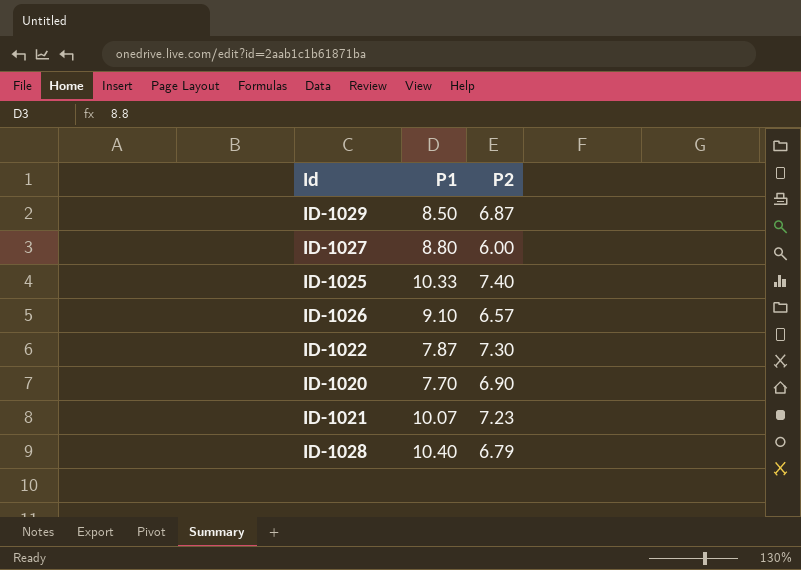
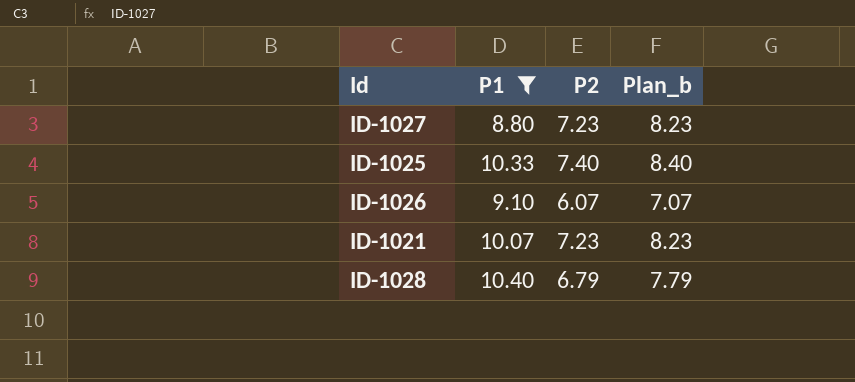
filter: none -> P1 >= 8.80
column Plan_b | formula: none -> [P2] + 1
ID-1027 | P2: 6.00 -> 7.23
ID-1026 | P2: 6.57 -> 6.07

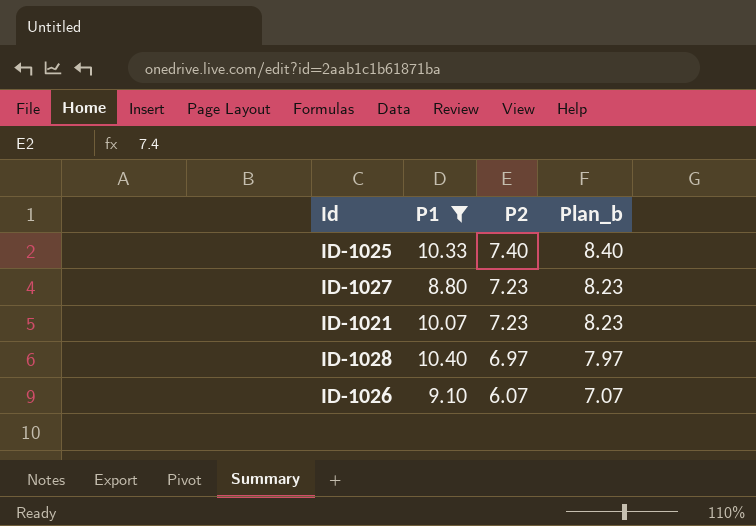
row order: none -> P2 descending
ID-1028 | P2: 6.79 -> 6.97
ID-1028 | Plan_b: 7.79 -> 7.97

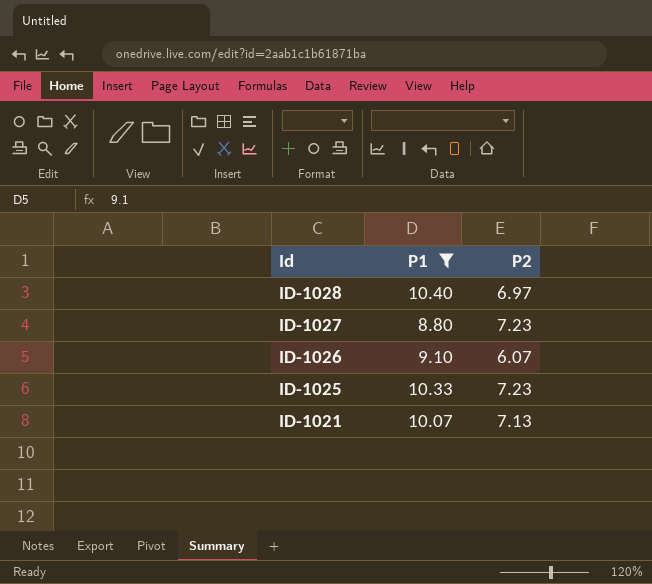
row order: P2 descending -> Id descending
column Plan_b | formula: [P2] + 1 -> none
ID-1025 | P2: 7.40 -> 7.23
ID-1021 | P2: 7.23 -> 7.13

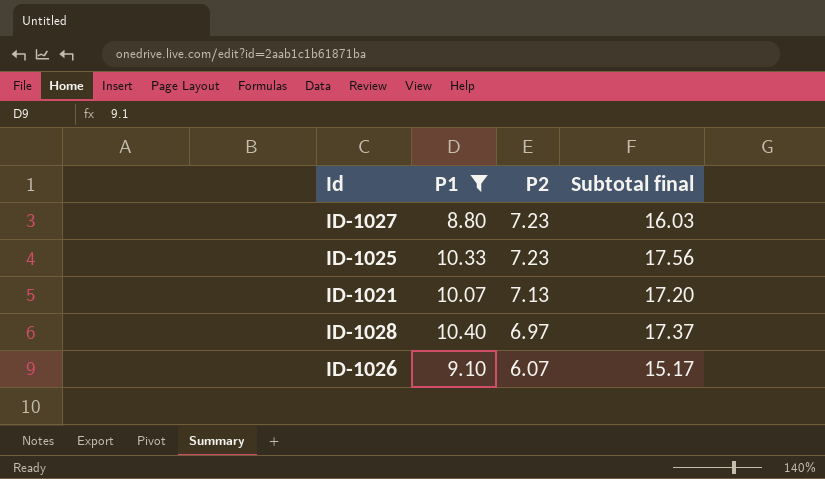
row order: Id descending -> P2 descending
column Subtotal final | formula: none -> [P1] + [P2]

